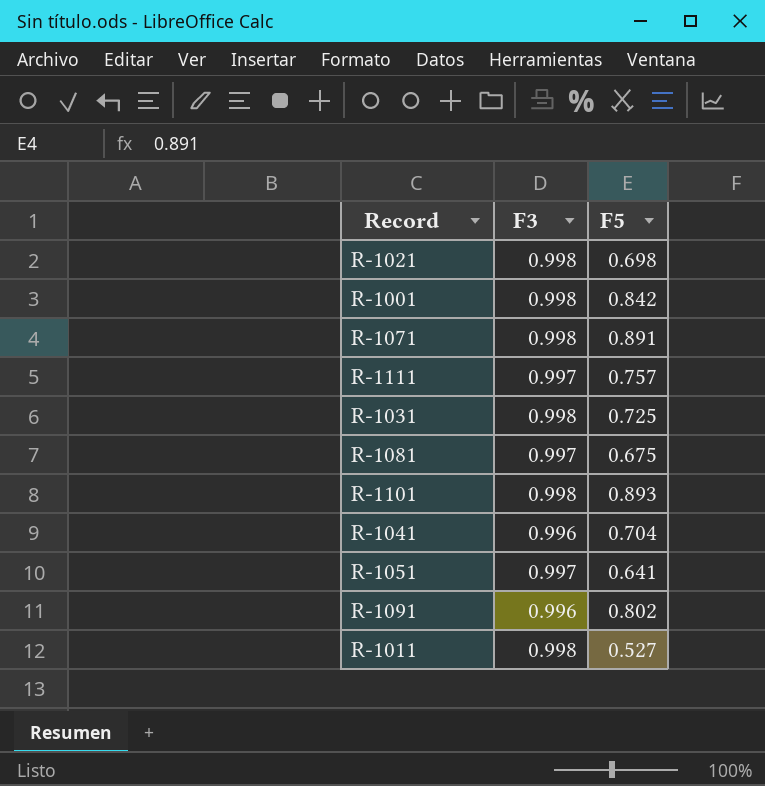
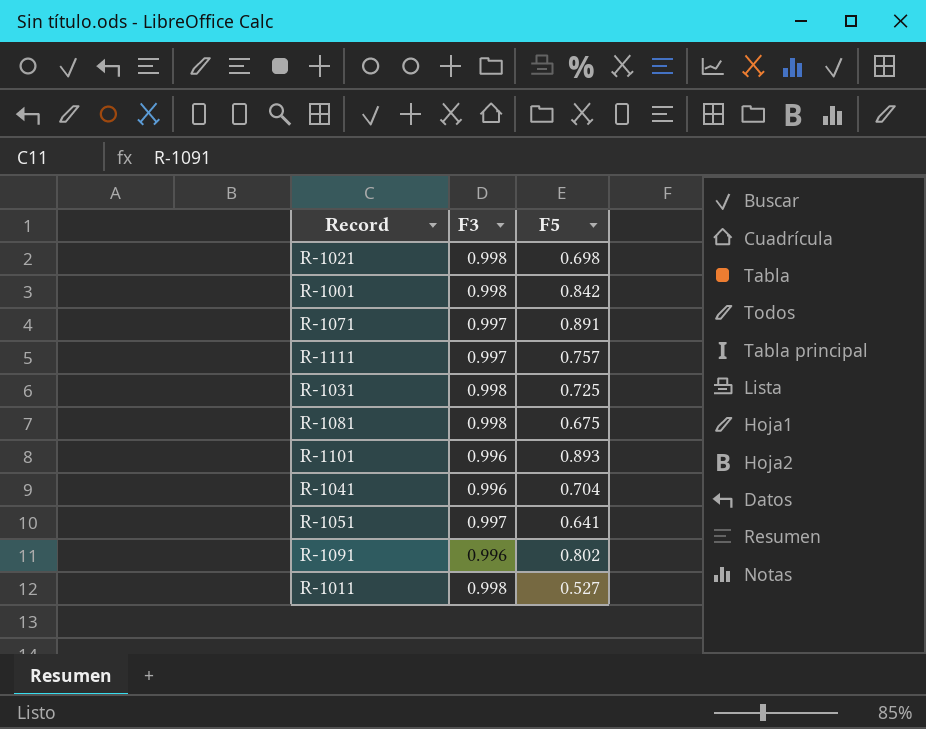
R-1071 | F3: 0.998 -> 0.997
R-1081 | F3: 0.997 -> 0.998
R-1101 | F3: 0.998 -> 0.996

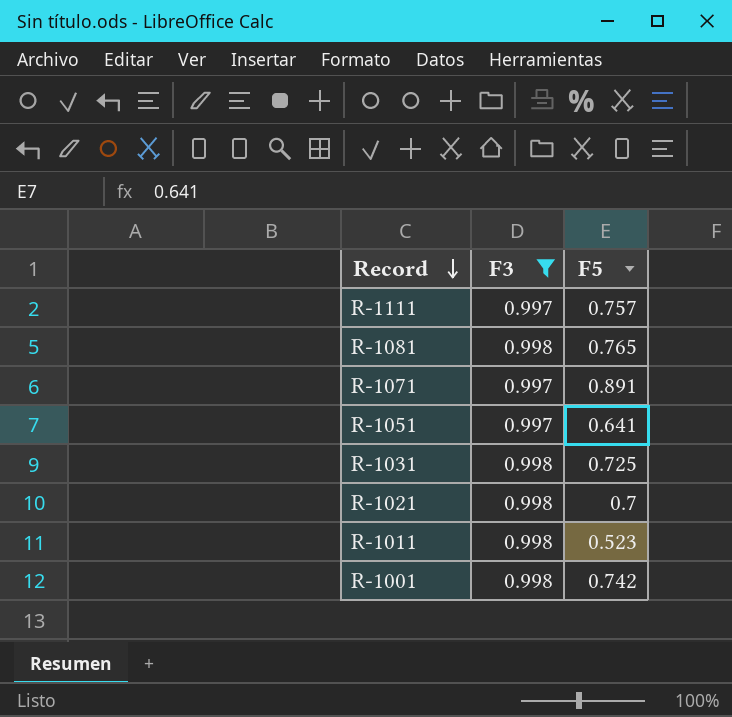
filter: none -> F3 != 0.996
row order: none -> Record descending
R-1081 | F5: 0.675 -> 0.765
R-1021 | F5: 0.698 -> 0.7
R-1011 | F5: 0.527 -> 0.523
R-1001 | F5: 0.842 -> 0.742

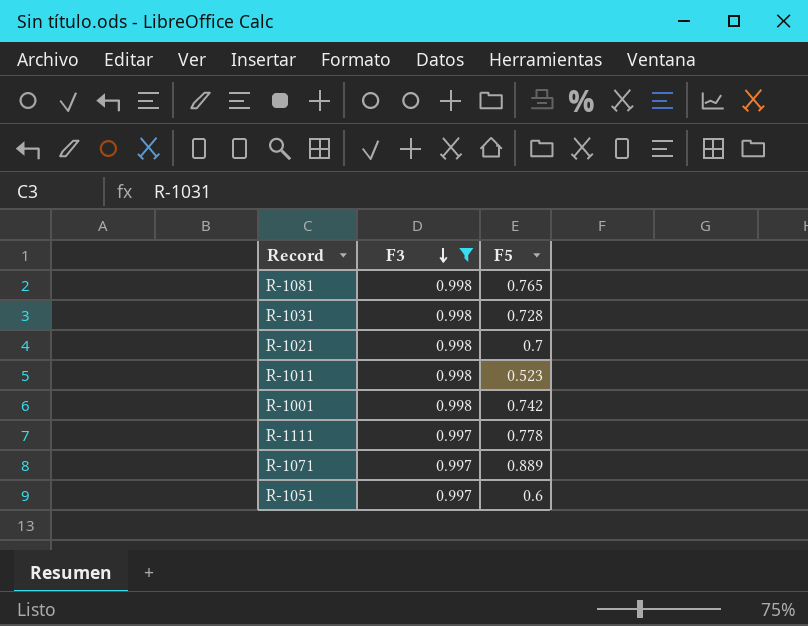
row order: Record descending -> F3 descending
R-1031 | F5: 0.725 -> 0.728
R-1111 | F5: 0.757 -> 0.778
R-1071 | F5: 0.891 -> 0.889
R-1051 | F5: 0.641 -> 0.6

